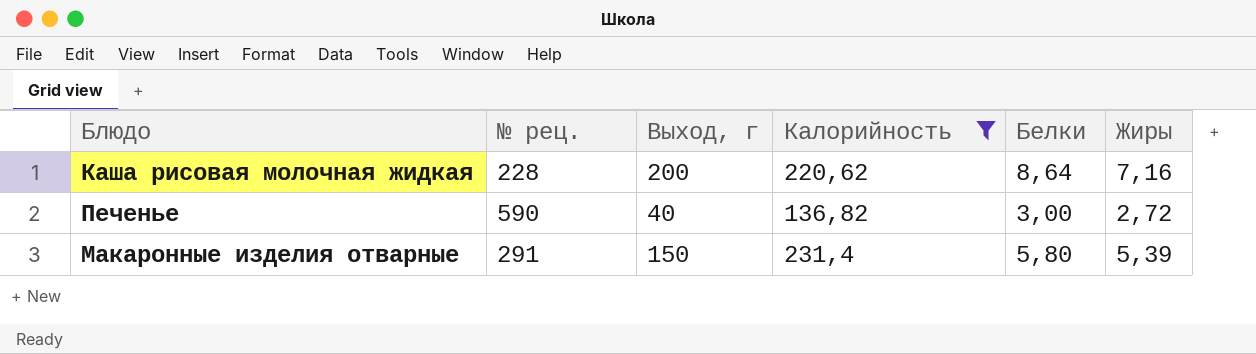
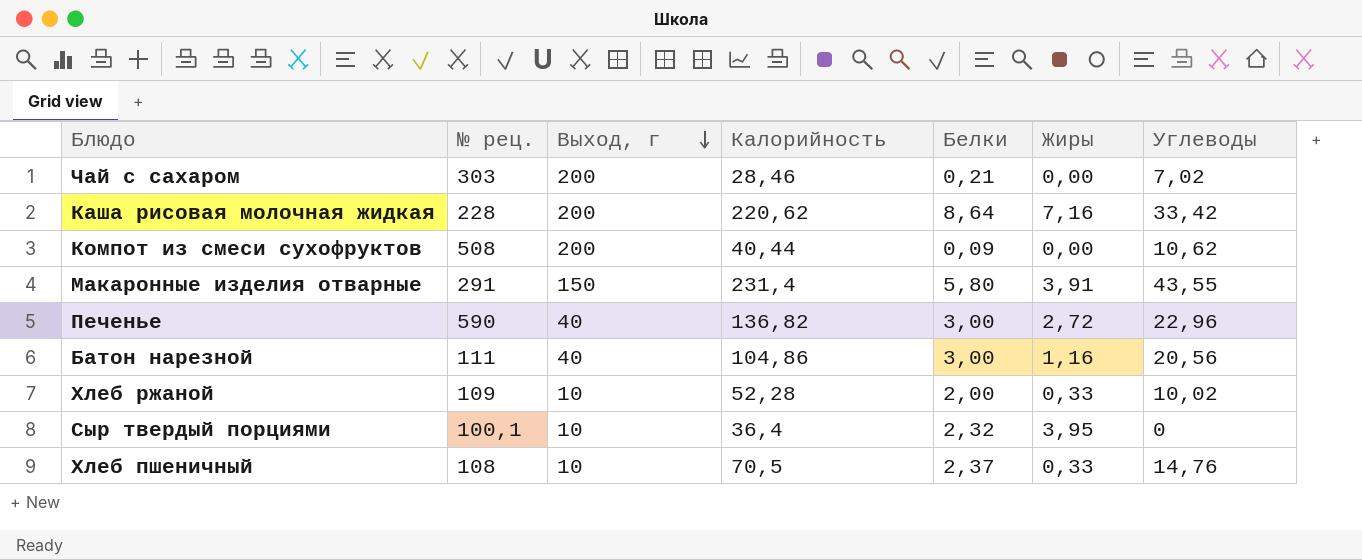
filter: Калорийность >= 136,82 -> none
row order: none -> Выход, г descending
column Углеводы | position: none -> 7
Макаронные изделия отварные | Жиры: 5,39 -> 3,91

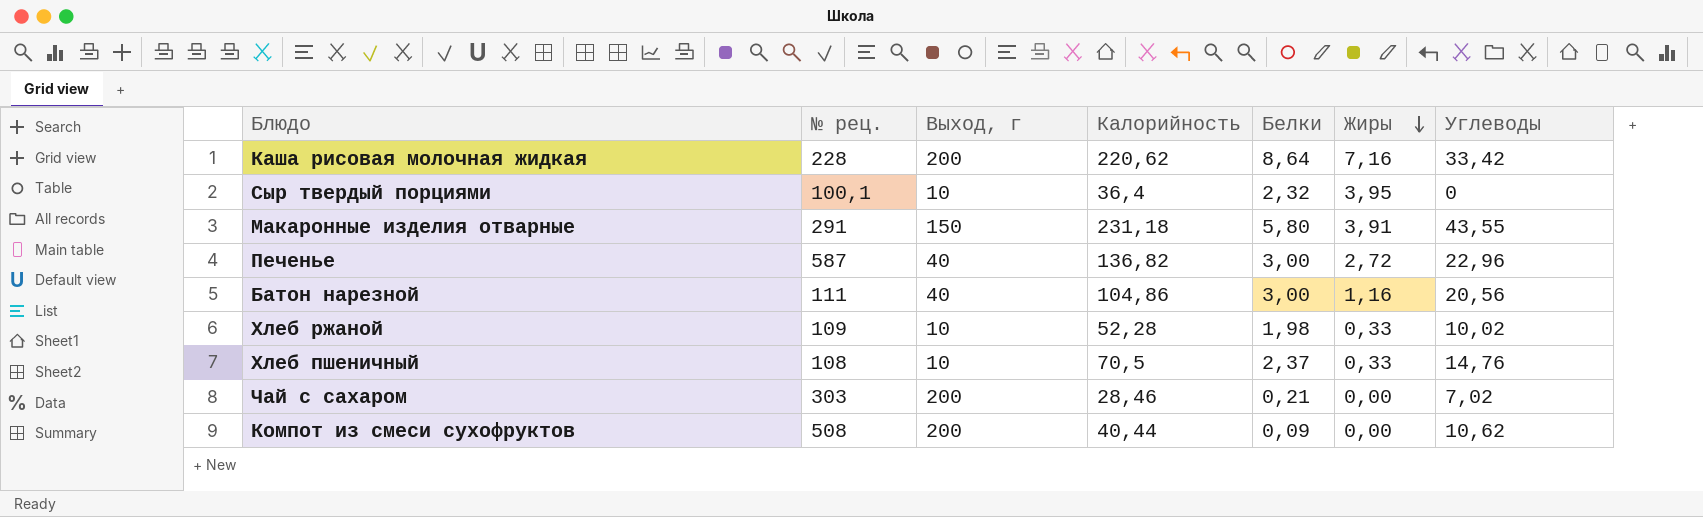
row order: Выход, г descending -> Жиры descending
Макаронные изделия отварные | Калорийность: 231,4 -> 231,18
Печенье | № рец.: 590 -> 587
Хлеб ржаной | Белки: 2,00 -> 1,98

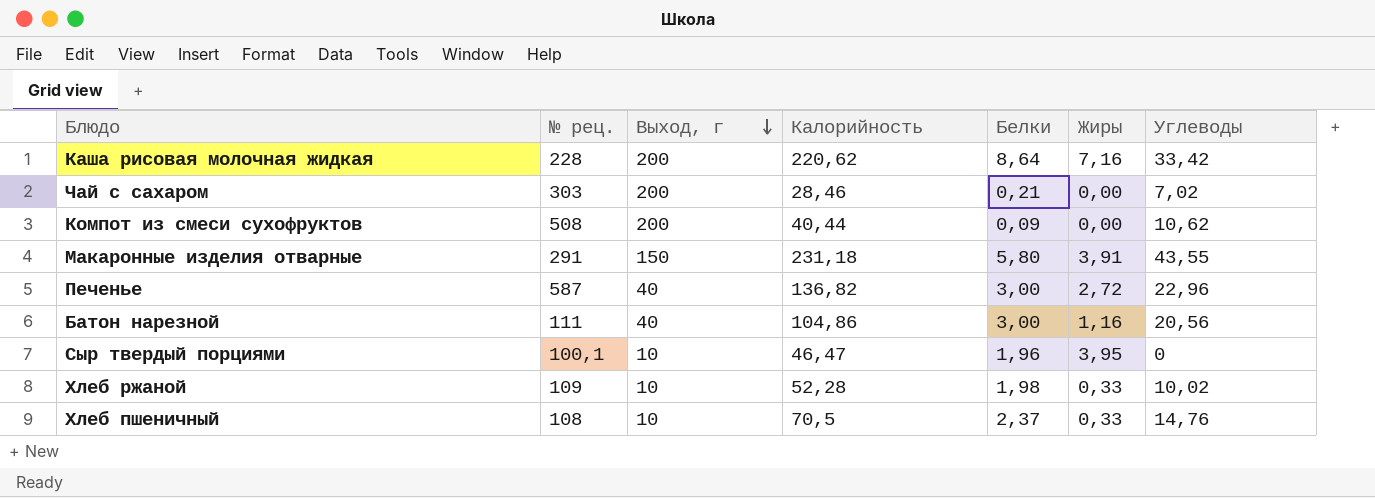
row order: Жиры descending -> Выход, г descending
Сыр твердый порциями | Калорийность: 36,4 -> 46,47
Сыр твердый порциями | Белки: 2,32 -> 1,96

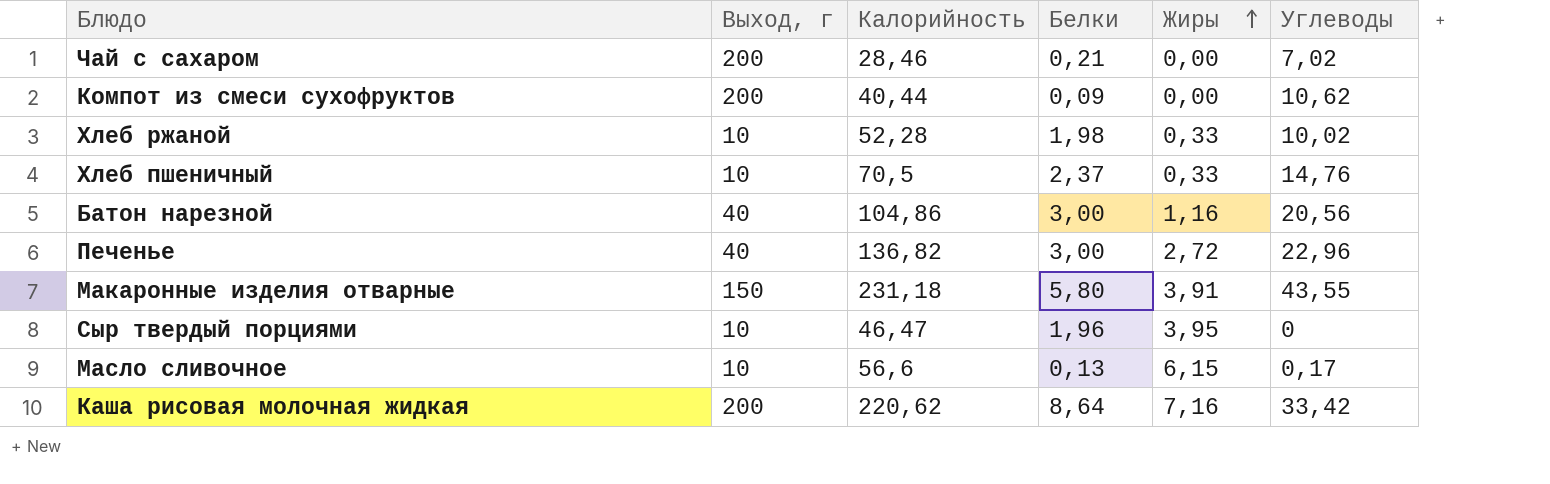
row order: Выход, г descending -> Жиры ascending
column № рец. | position: 2 -> none
row Масло сливочное: none -> 10 | 56,6 | 0,13 | 6,15 | 0,17

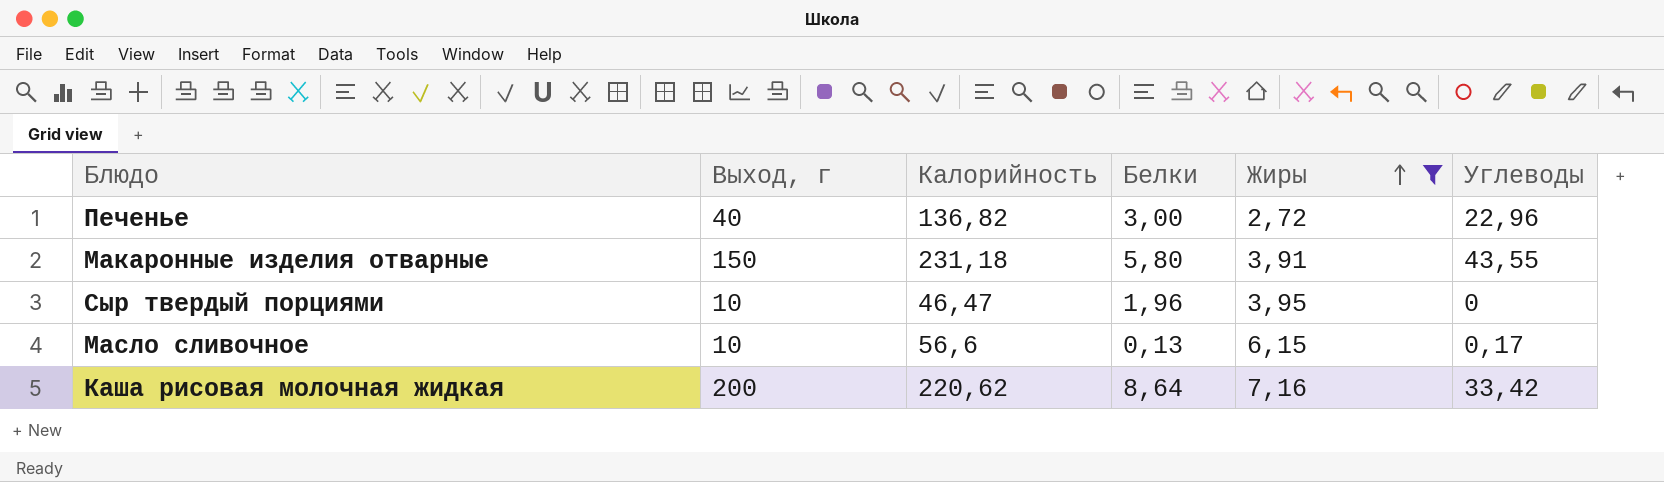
filter: none -> Жиры >= 2,72

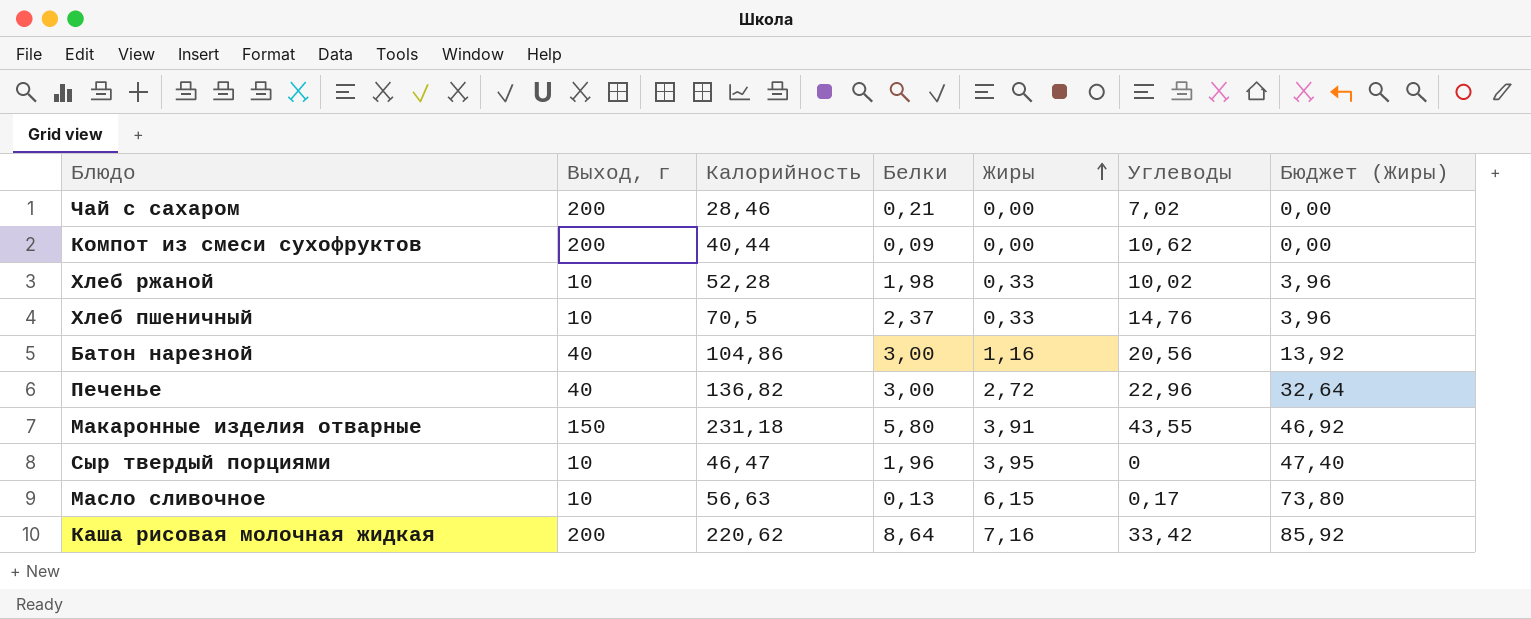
filter: Жиры >= 2,72 -> none
column Бюджет (Жиры) | formula: none -> [Жиры] * 12
Масло сливочное | Калорийность: 56,6 -> 56,63

